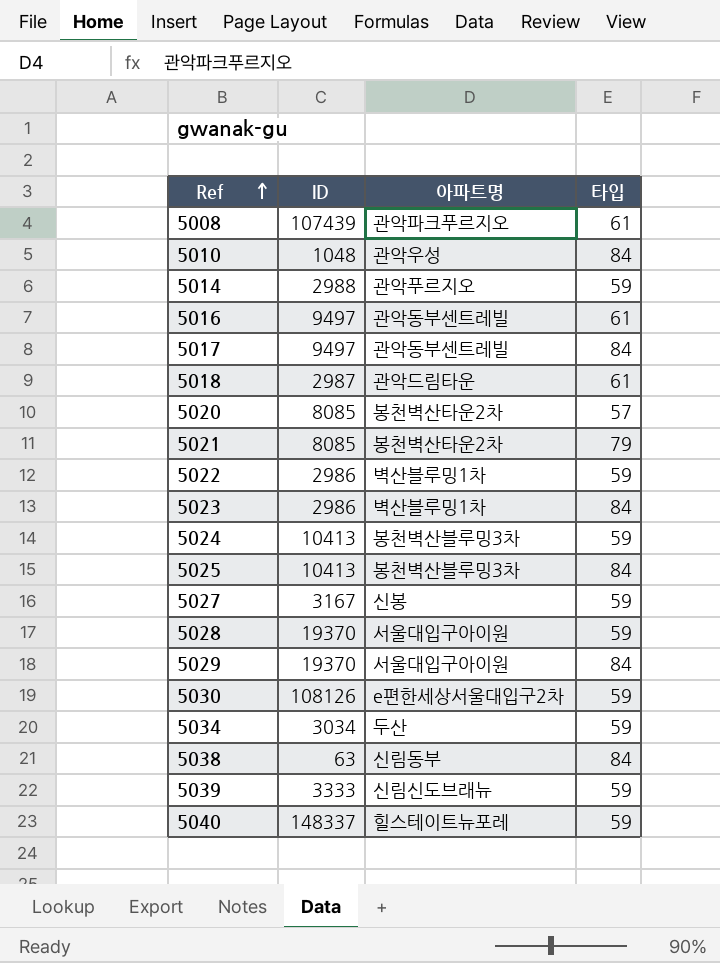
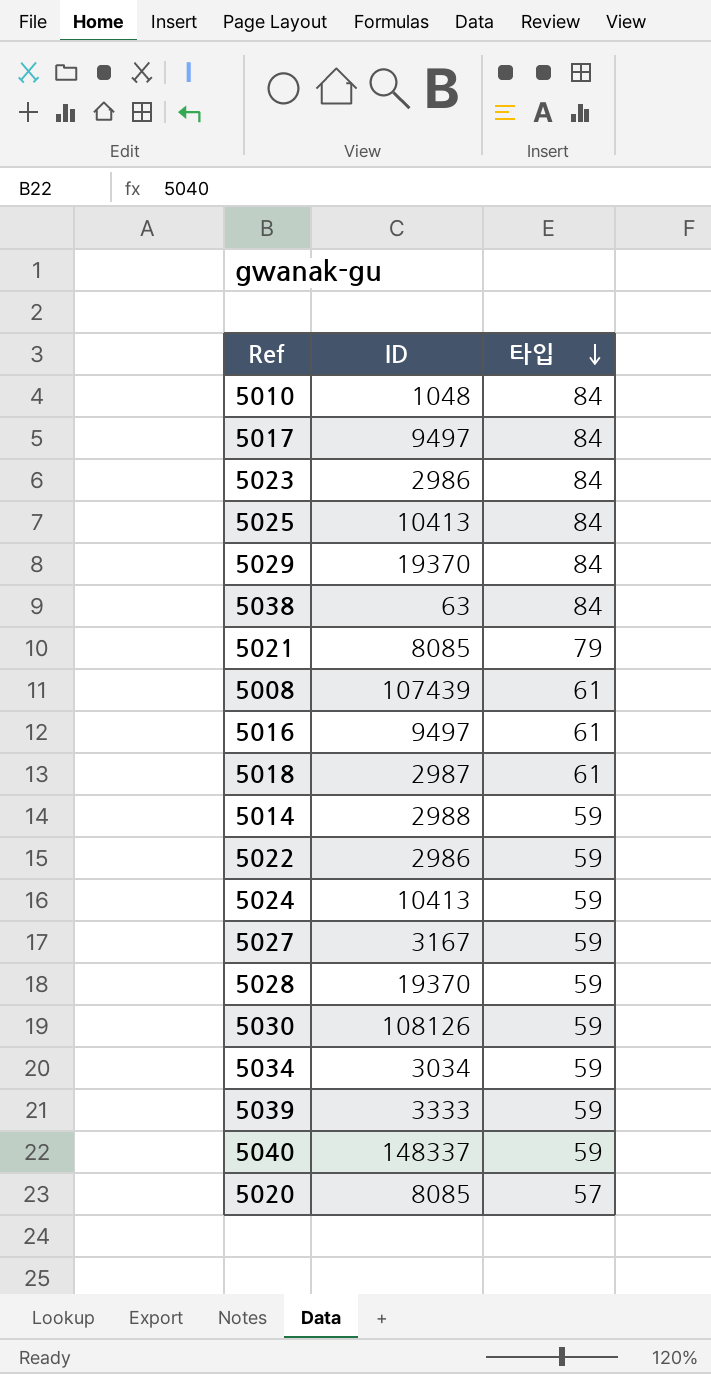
row order: Ref ascending -> 타입 descending
column 아파트명 | position: 3 -> none

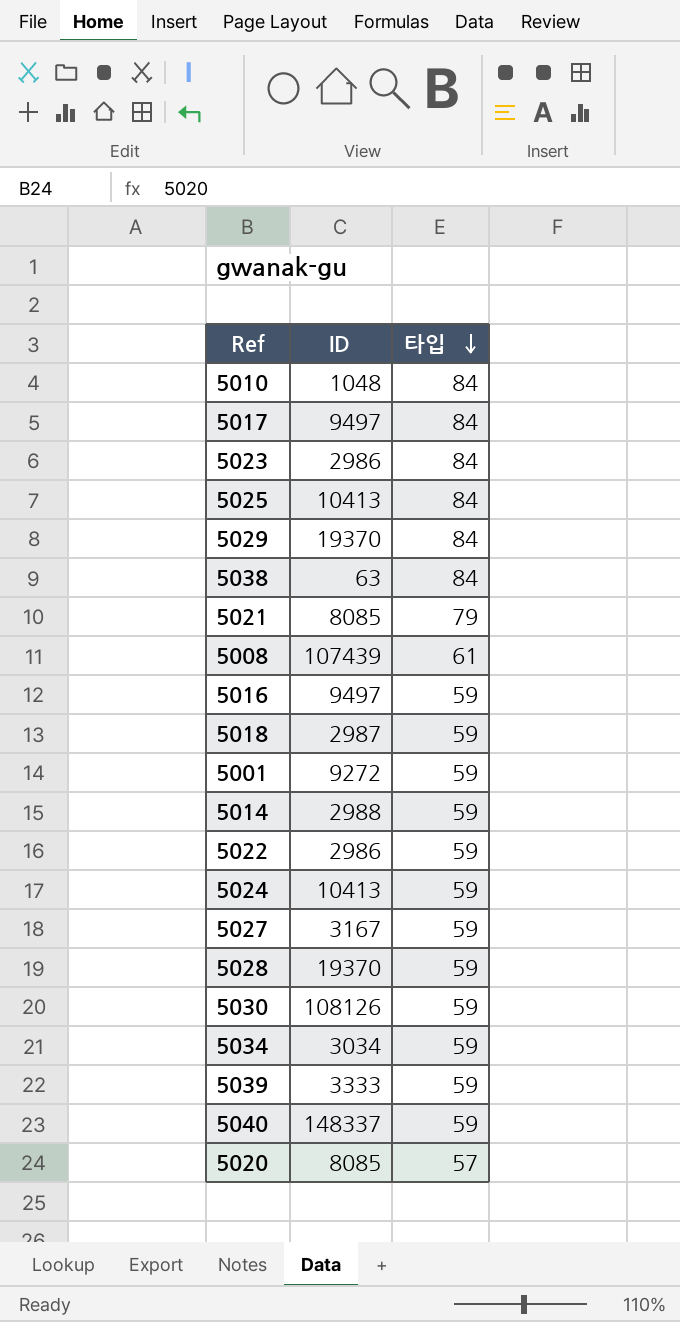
5016 | 타입: 61 -> 59
5018 | 타입: 61 -> 59
row 5001: none -> 9272 | 59

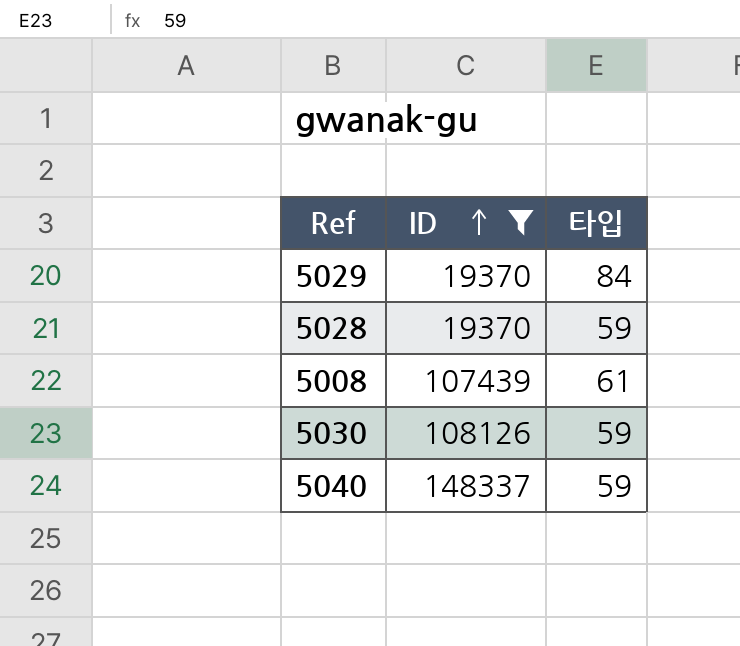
filter: none -> ID >= 19370
row order: 타입 descending -> ID ascending

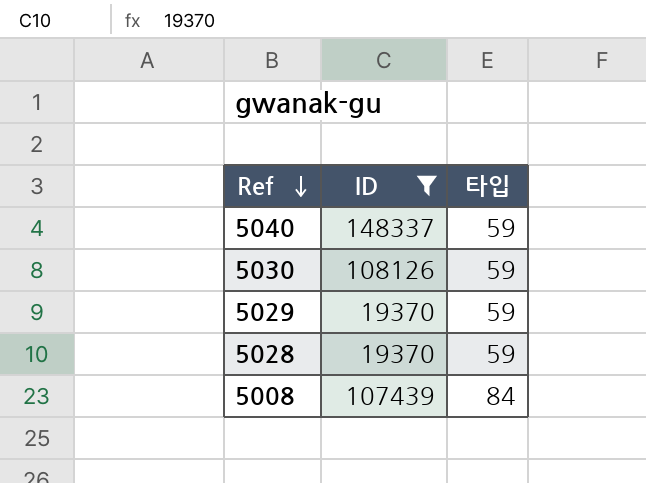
row order: ID ascending -> Ref descending
5029 | 타입: 84 -> 59
5008 | 타입: 61 -> 84

